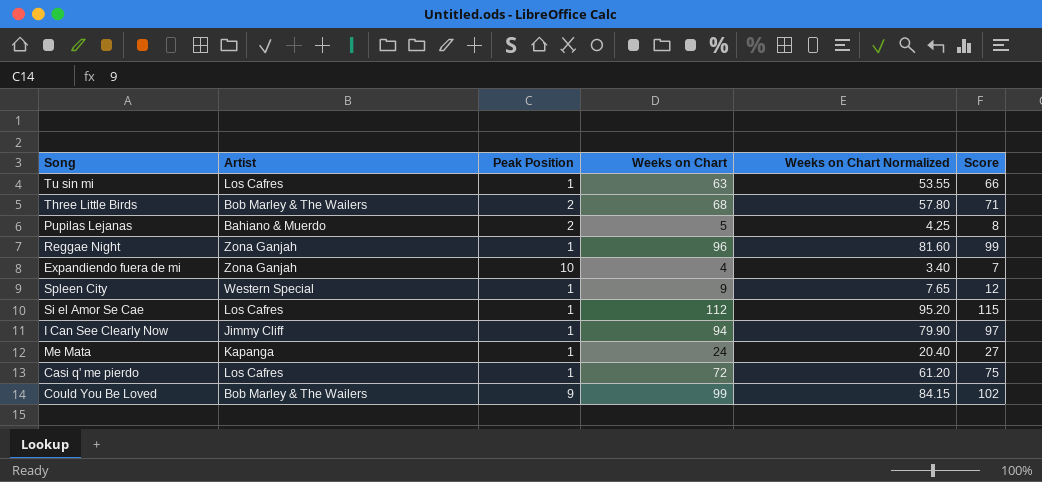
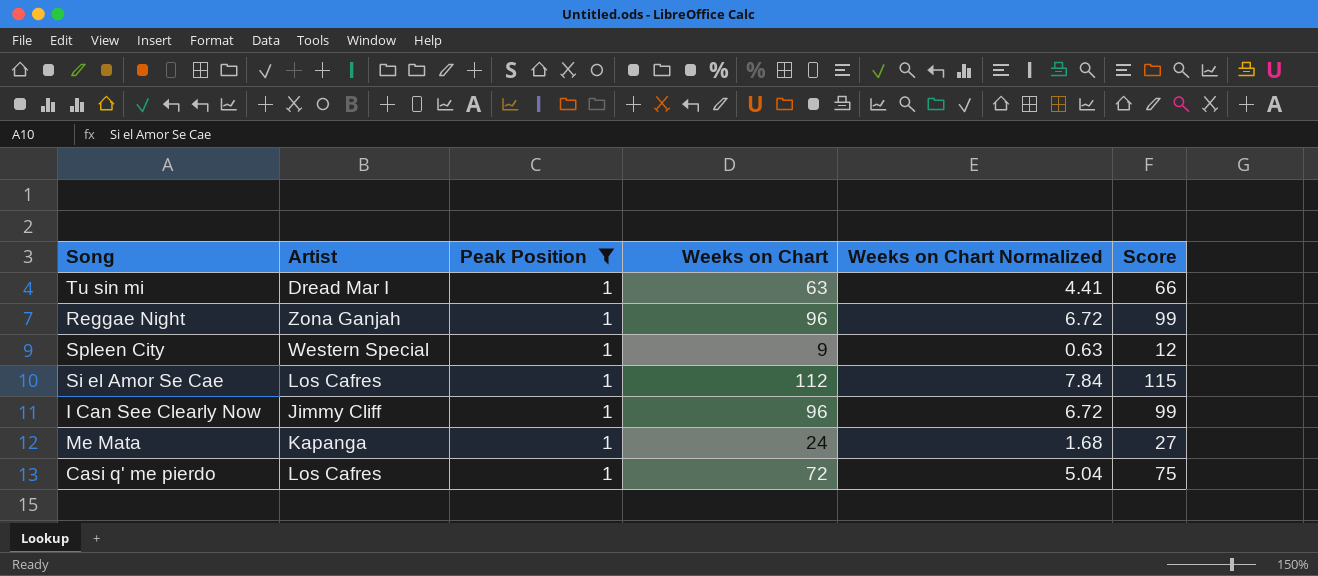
filter: none -> Peak Position = 1
column Weeks on Chart Normalized | formula: [Weeks on Chart] * 0.85 -> [Weeks on Chart] * 0.07
Tu sin mi | Artist: Los Cafres -> Dread Mar I
I Can See Clearly Now | Weeks on Chart: 94 -> 96
I Can See Clearly Now | Score: 97 -> 99

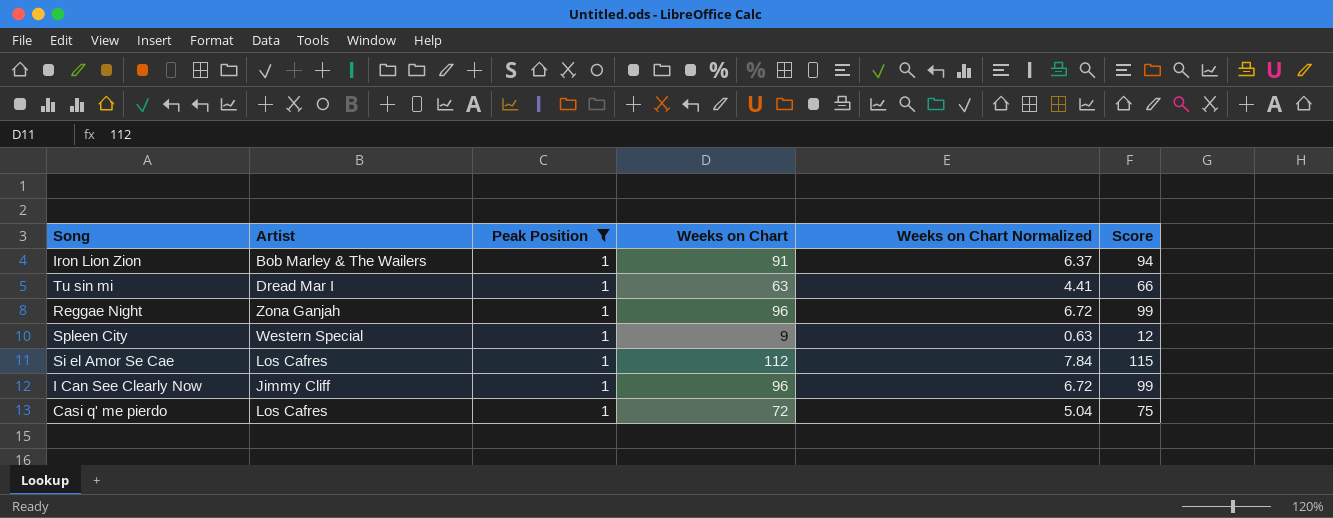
row Me Mata: Kapanga | 1 | 24 | 1.68 | 27 -> none
row Iron Lion Zion: none -> Bob Marley & The Wailers | 1 | 91 | 6.37 | 94

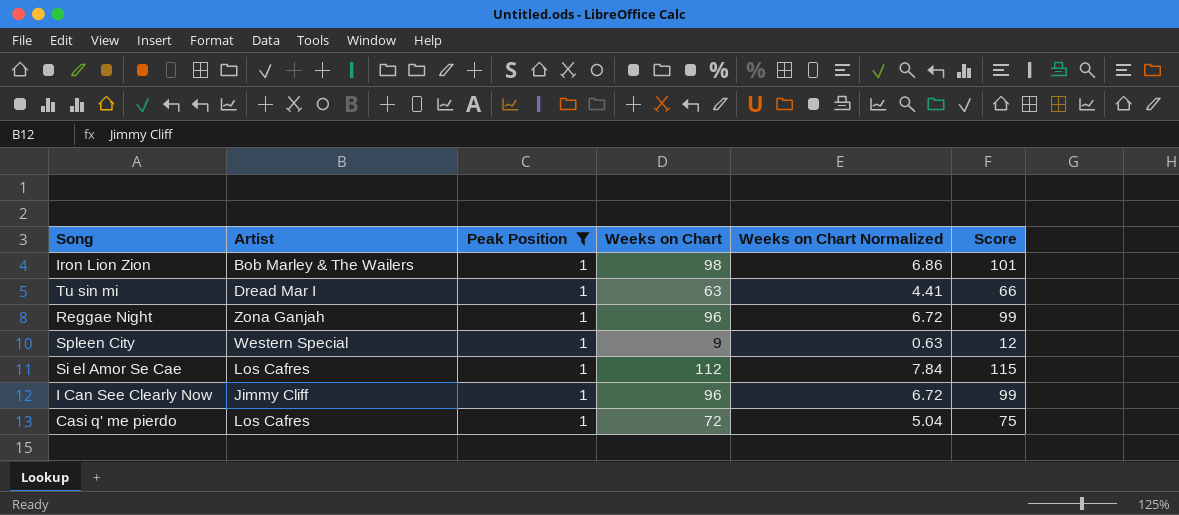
Iron Lion Zion | Weeks on Chart: 91 -> 98
Iron Lion Zion | Weeks on Chart Normalized: 6.37 -> 6.86
Iron Lion Zion | Score: 94 -> 101

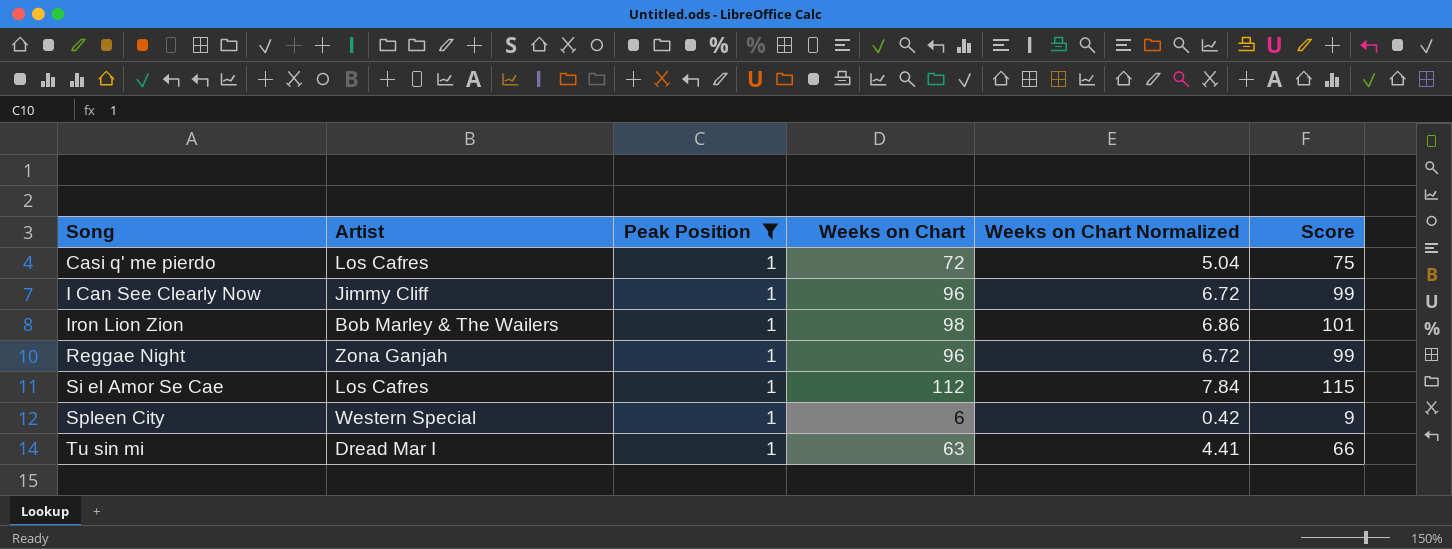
row order: none -> Song ascending
Spleen City | Weeks on Chart: 9 -> 6
Spleen City | Weeks on Chart Normalized: 0.63 -> 0.42
Spleen City | Score: 12 -> 9

